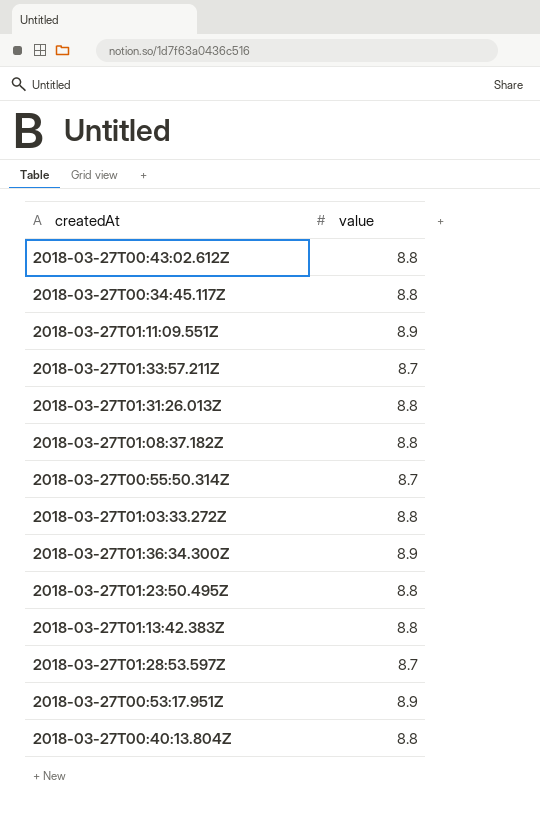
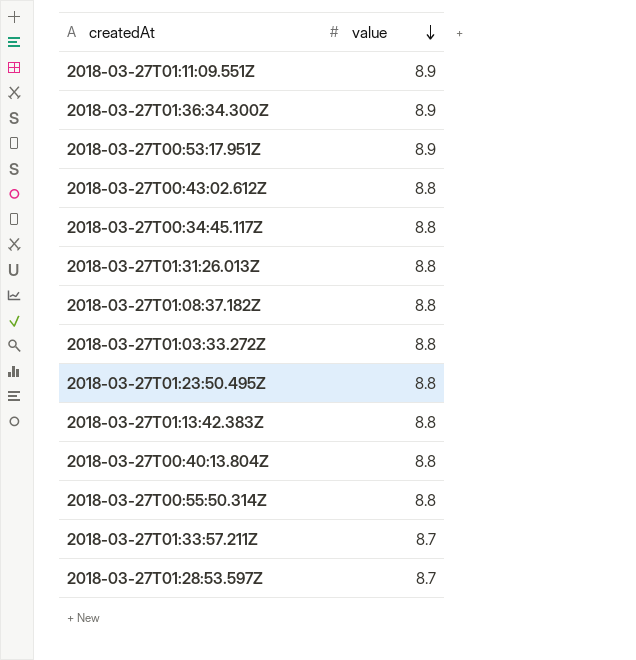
row order: none -> value descending
2018-03-27T00:55:50.314Z | value: 8.7 -> 8.8

